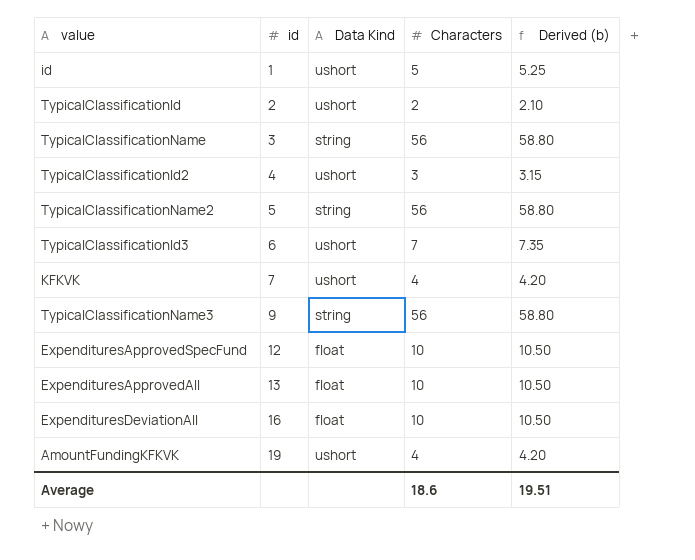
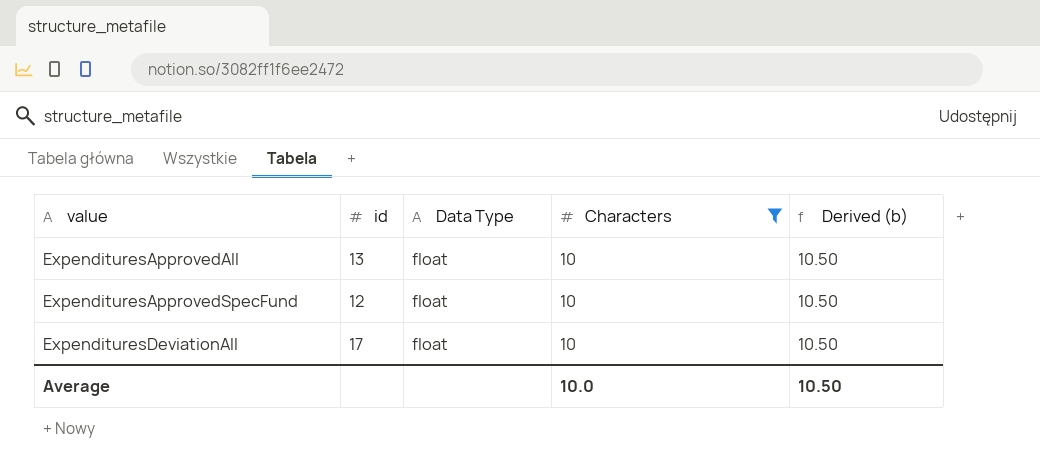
filter: none -> Characters = 10
row order: id ascending -> value ascending
column name: Data Kind -> Data Type
ExpendituresDeviationAll | id: 16 -> 17
Average | Characters: 18.6 -> 10.0
Average | Derived (b): 19.51 -> 10.50

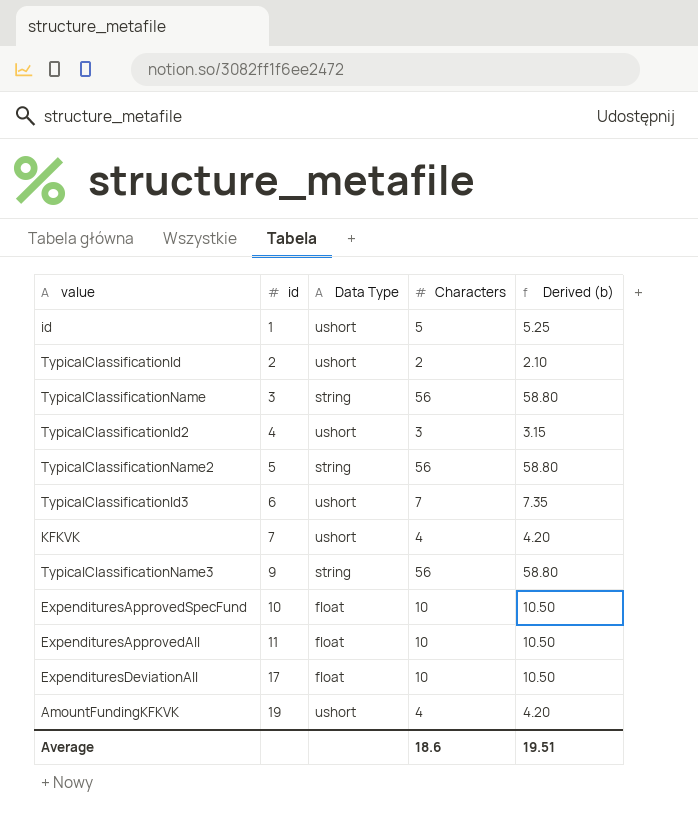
filter: Characters = 10 -> none
row order: value ascending -> id ascending
ExpendituresApprovedSpecFund | id: 12 -> 10
ExpendituresApprovedAll | id: 13 -> 11
Average | Characters: 10.0 -> 18.6
Average | Derived (b): 10.50 -> 19.51

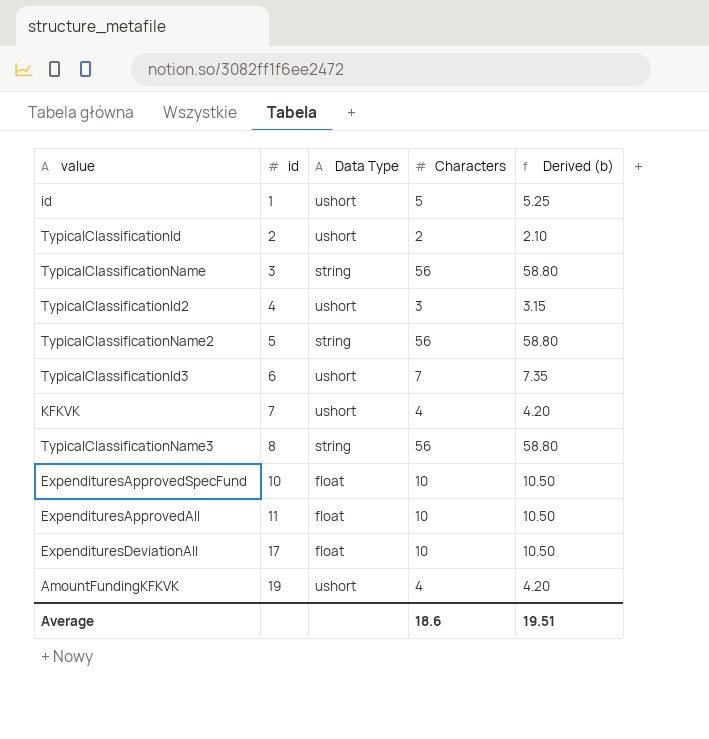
TypicalClassificationName3 | id: 9 -> 8

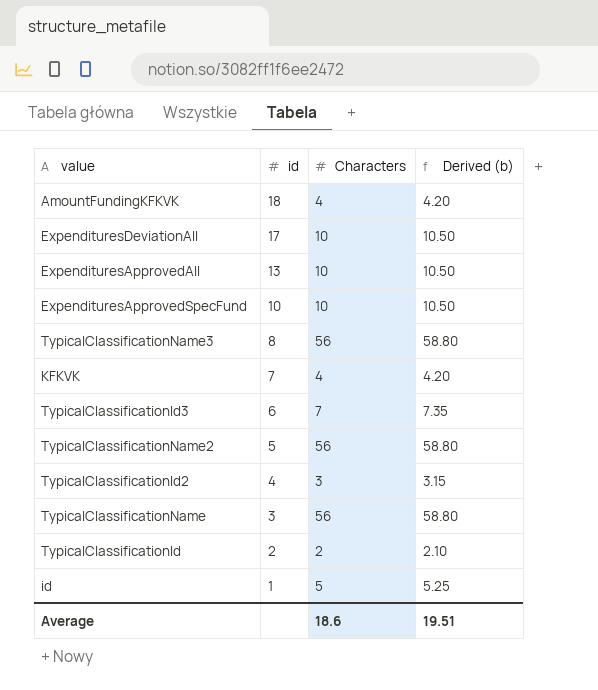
row order: id ascending -> id descending
column Data Type | position: 3 -> none
AmountFundingKFKVK | id: 19 -> 18
ExpendituresApprovedAll | id: 11 -> 13

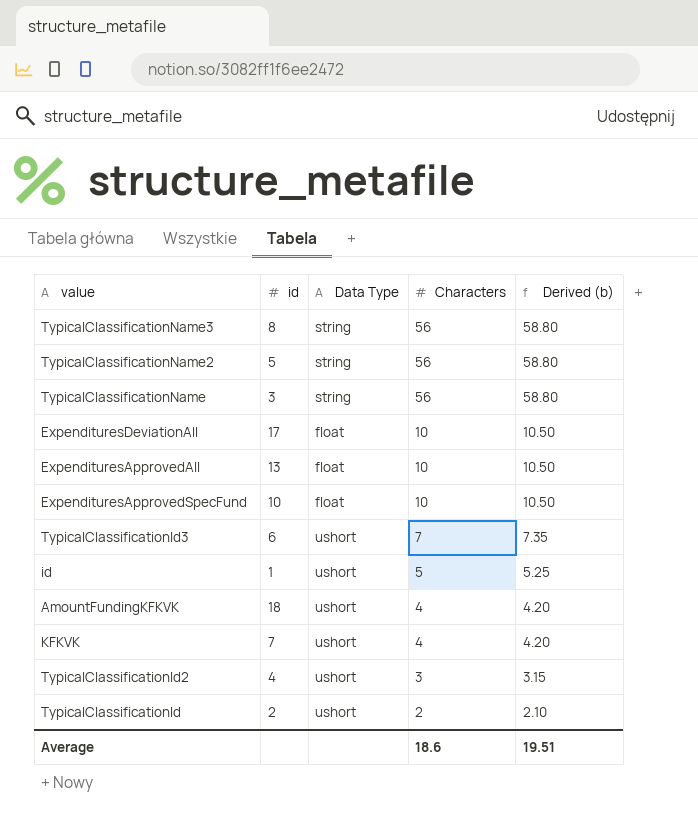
row order: id descending -> Characters descending
column Data Type | position: none -> 3

